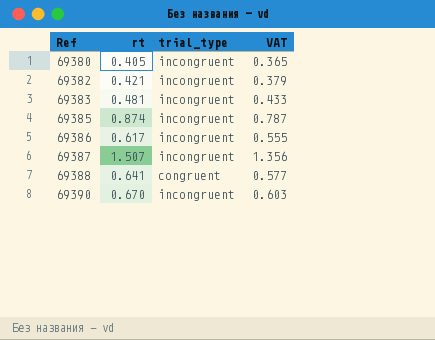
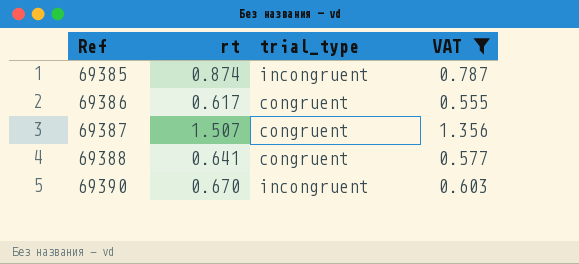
filter: none -> VAT >= 0.555
69386 | trial_type: incongruent -> congruent
69387 | trial_type: incongruent -> congruent

